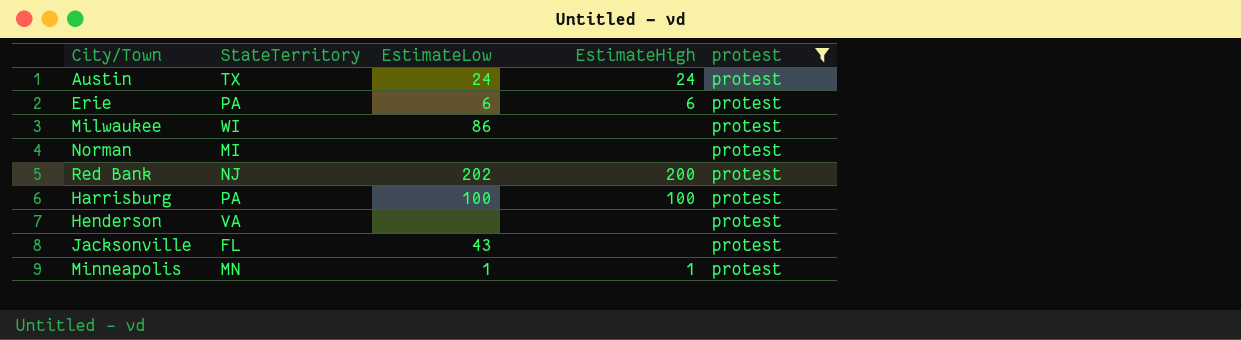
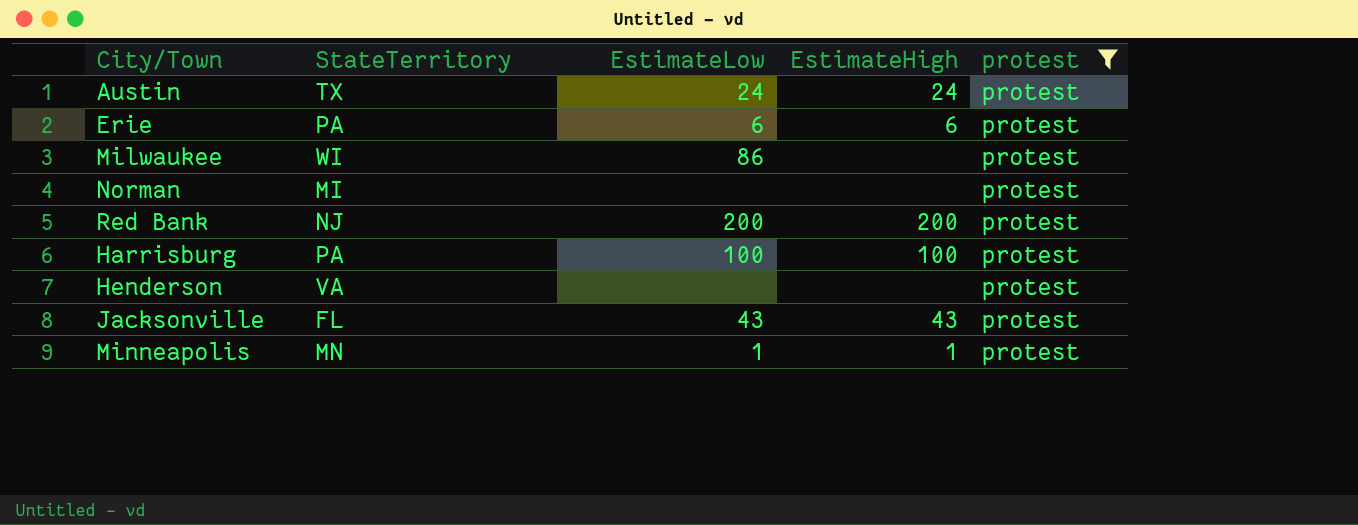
Red Bank | EstimateLow: 202 -> 200
Jacksonville | EstimateHigh: none -> 43

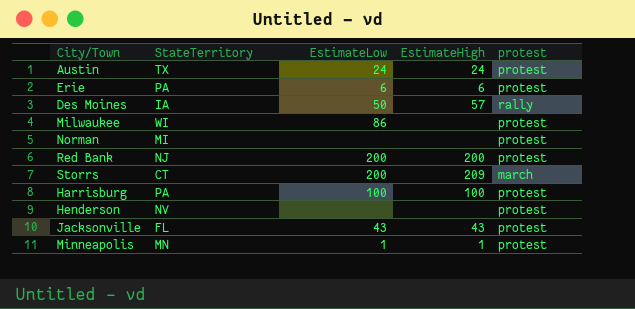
filter: protest = protest -> none
Henderson | StateTerritory: VA -> NV

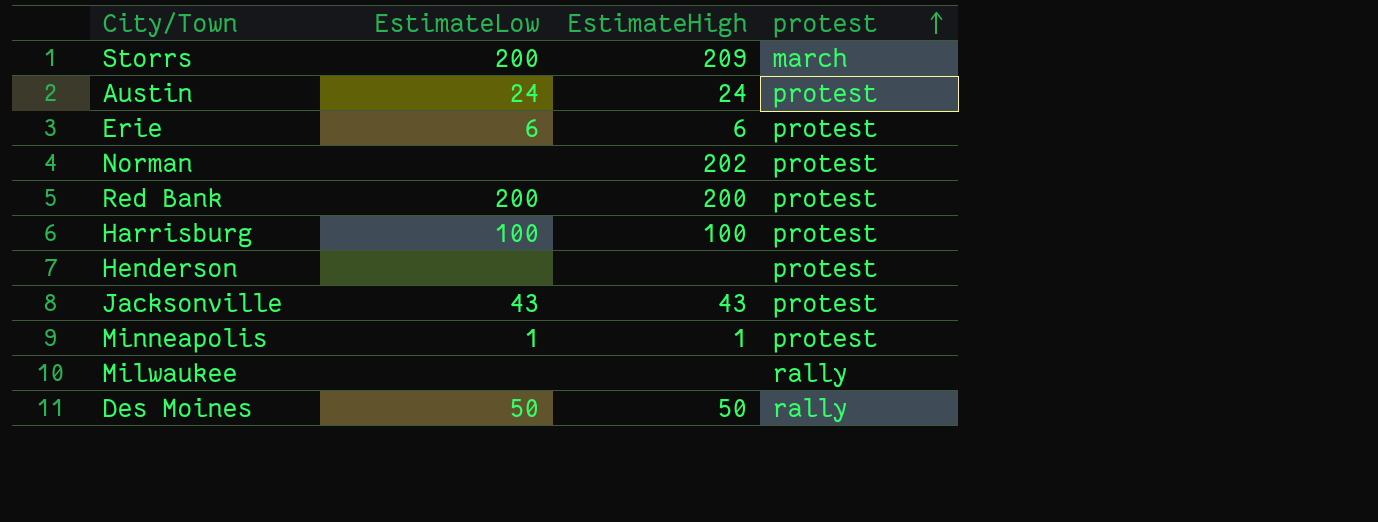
row order: none -> protest ascending
column StateTerritory | position: 2 -> none
Norman | EstimateHigh: none -> 202
Milwaukee | EstimateLow: 86 -> none
Milwaukee | protest: protest -> rally
Des Moines | EstimateHigh: 57 -> 50

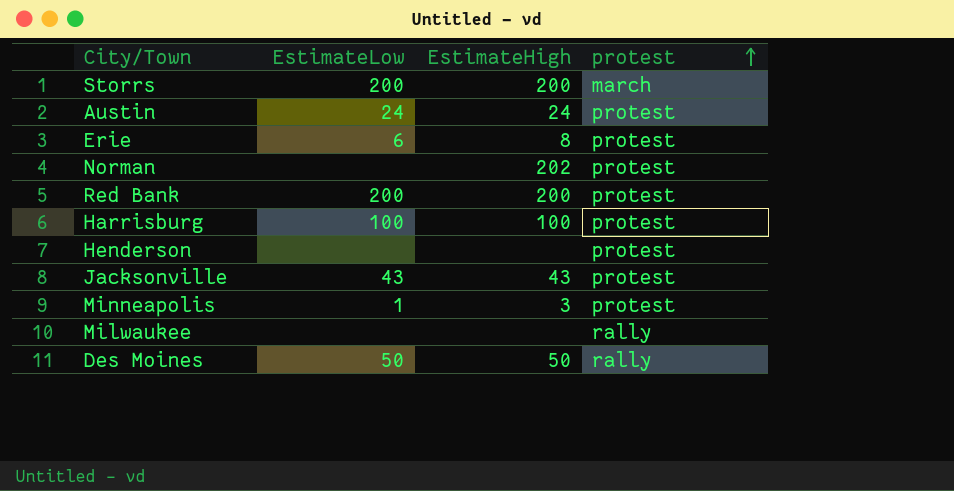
Storrs | EstimateHigh: 209 -> 200
Erie | EstimateHigh: 6 -> 8
Minneapolis | EstimateHigh: 1 -> 3

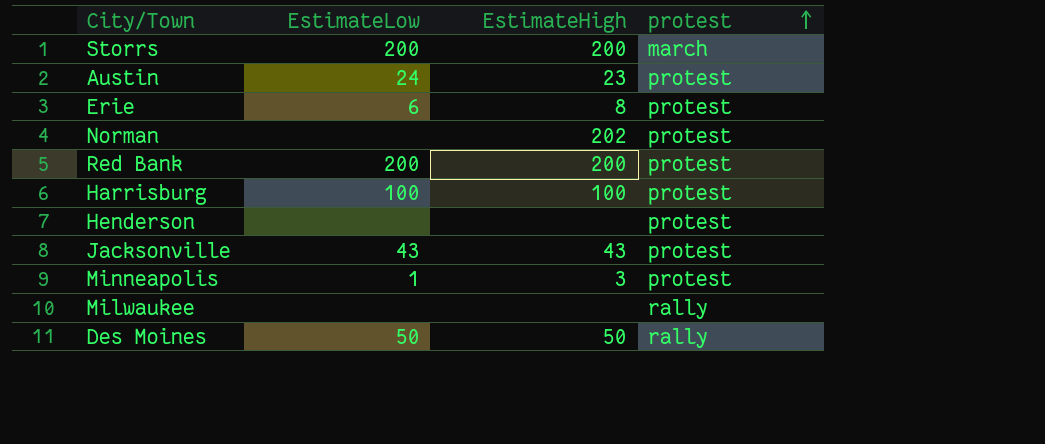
Austin | EstimateHigh: 24 -> 23

